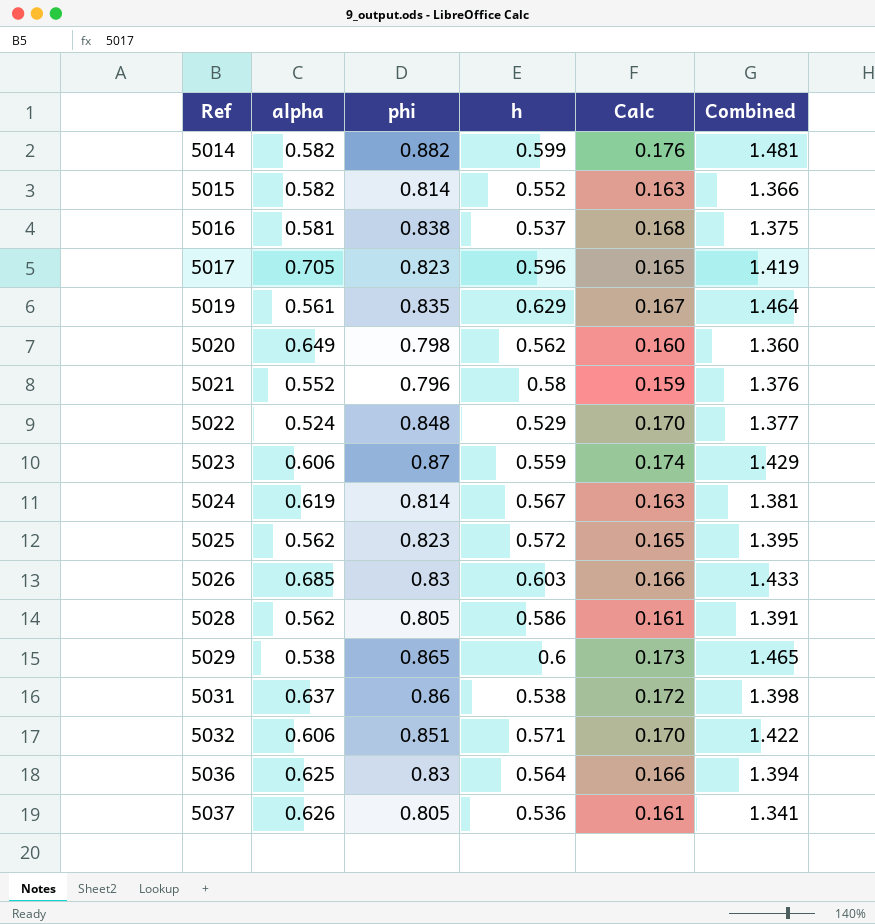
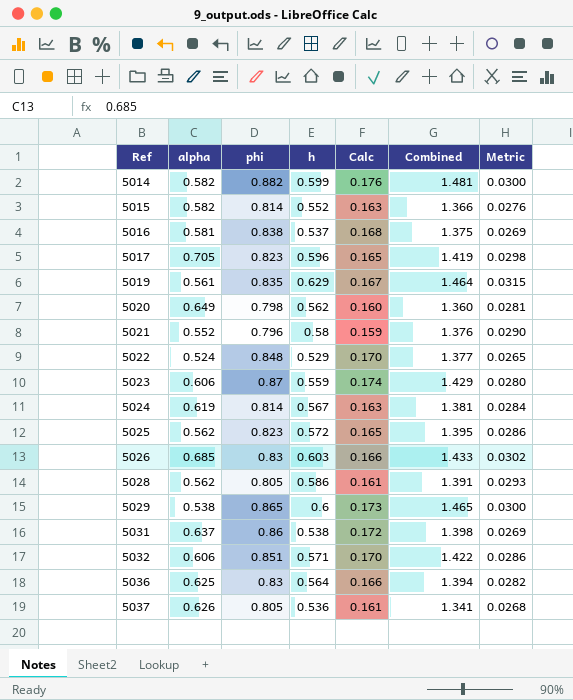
column Metric | formula: none -> [h] * 0.05

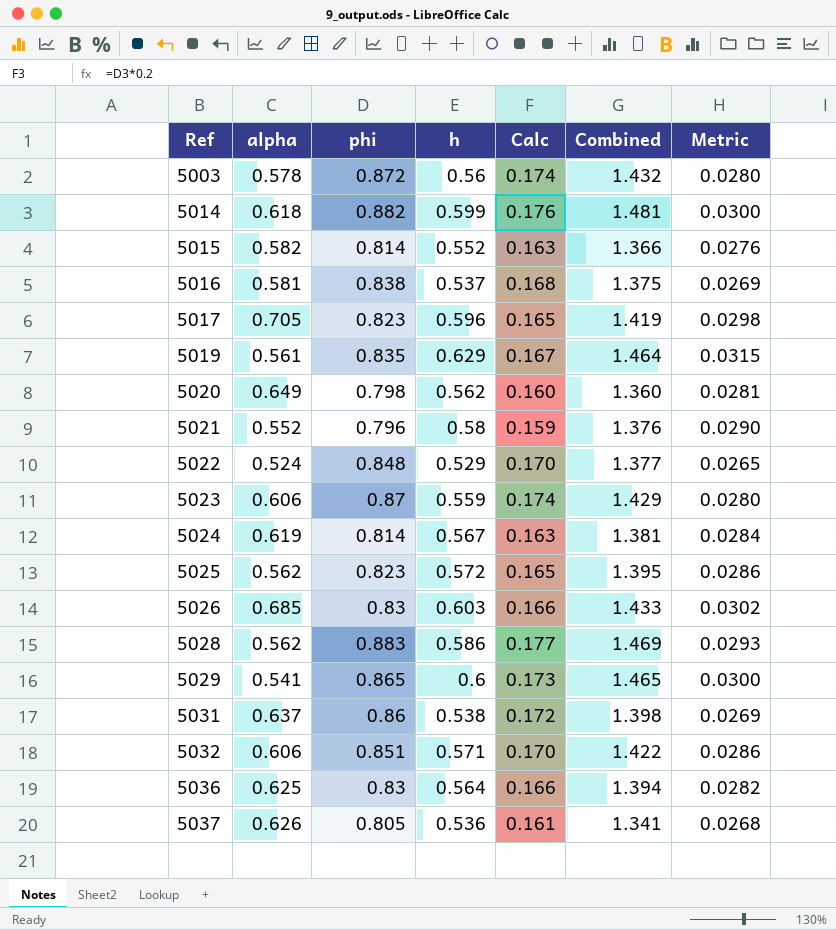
row 5003: none -> 0.578 | 0.872 | 0.56 | 0.174 | 1.432 | 0.0280
5014 | alpha: 0.582 -> 0.618
5028 | phi: 0.805 -> 0.883
5028 | Calc: 0.161 -> 0.177
5028 | Combined: 1.391 -> 1.469
5029 | alpha: 0.538 -> 0.541

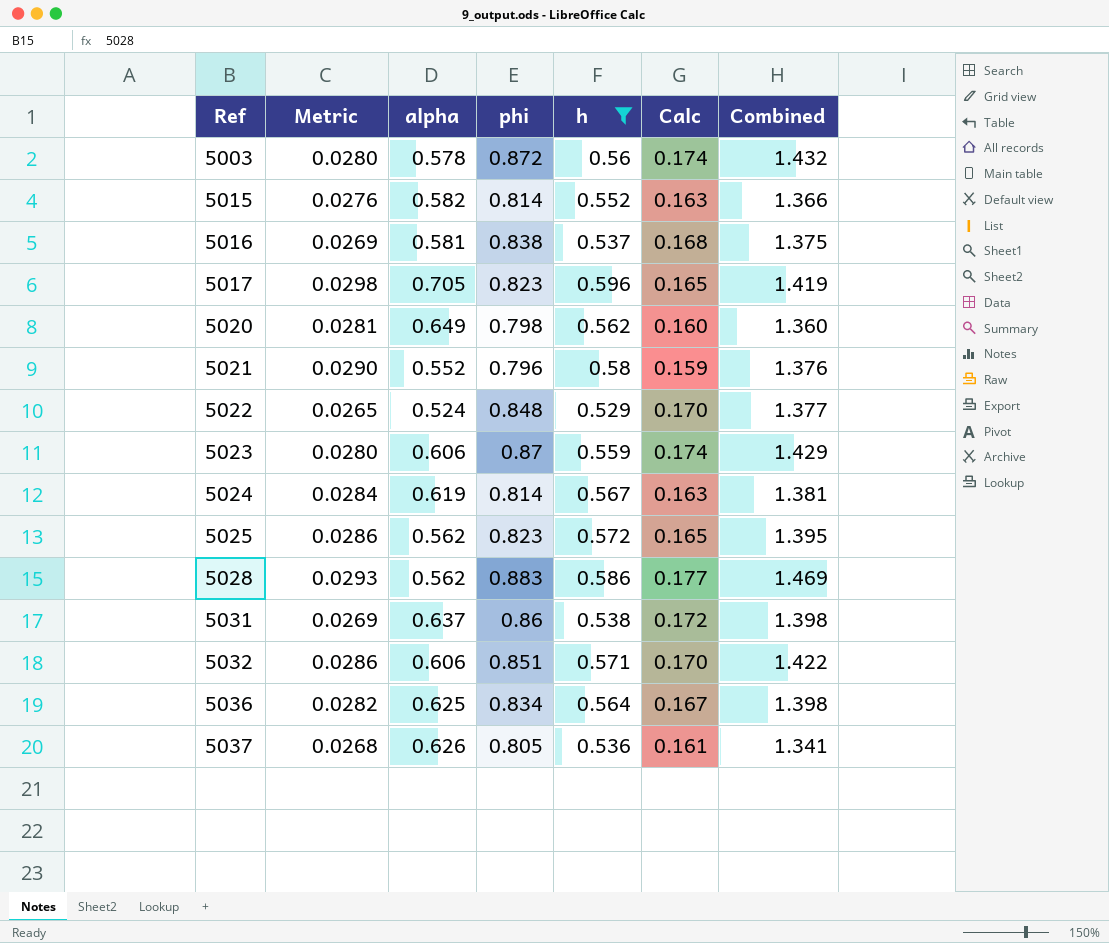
filter: none -> h <= 0.596
column Metric | position: 7 -> 2
5036 | phi: 0.83 -> 0.834
5036 | Calc: 0.166 -> 0.167
5036 | Combined: 1.394 -> 1.398

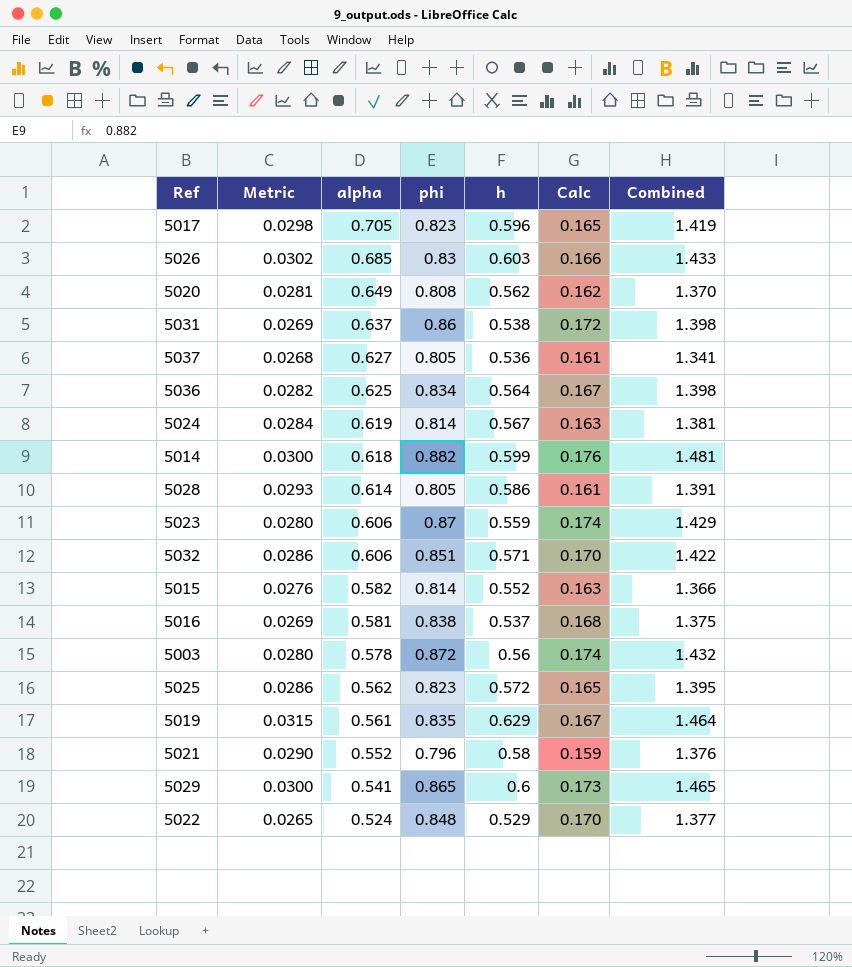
filter: h <= 0.596 -> none
row order: Ref ascending -> alpha descending
5020 | phi: 0.798 -> 0.808
5020 | Calc: 0.160 -> 0.162
5020 | Combined: 1.360 -> 1.370
5037 | alpha: 0.626 -> 0.627
5028 | alpha: 0.562 -> 0.614
5028 | phi: 0.883 -> 0.805
5028 | Calc: 0.177 -> 0.161
5028 | Combined: 1.469 -> 1.391

